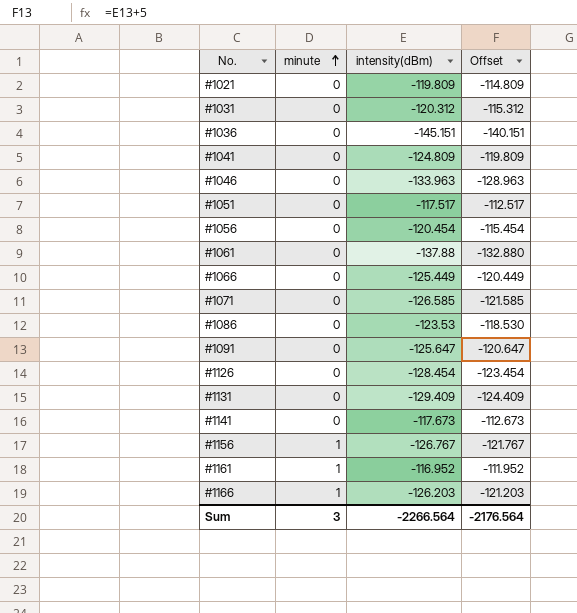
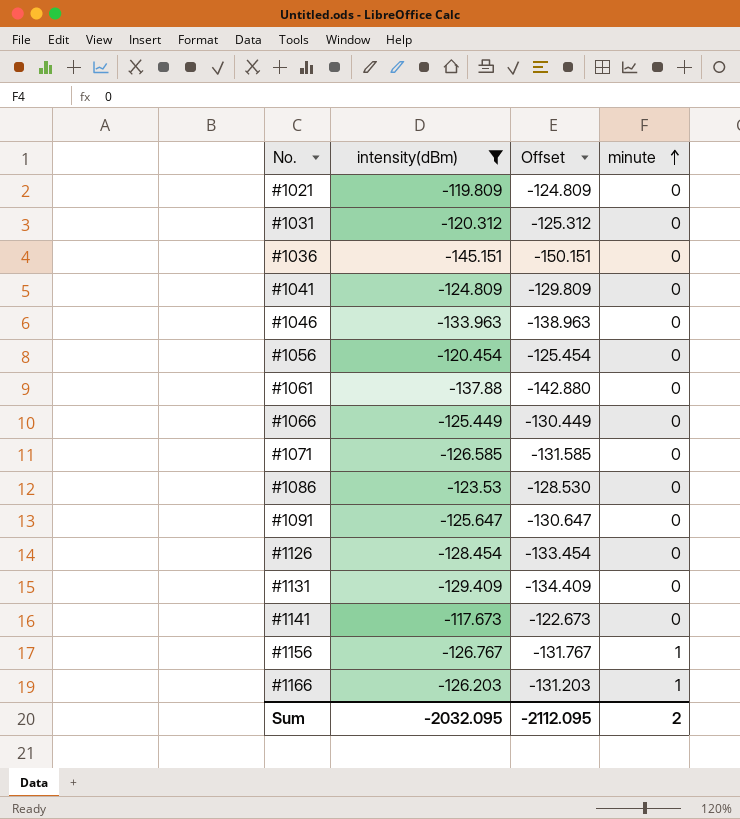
filter: none -> intensity(dBm) <= -117.673
column Offset | formula: [intensity(dBm)] + 5 -> [intensity(dBm)] - 5
column minute | position: 2 -> 4
Sum | intensity(dBm): -2266.564 -> -2032.095
Sum | Offset: -2176.564 -> -2112.095
Sum | minute: 3 -> 2

